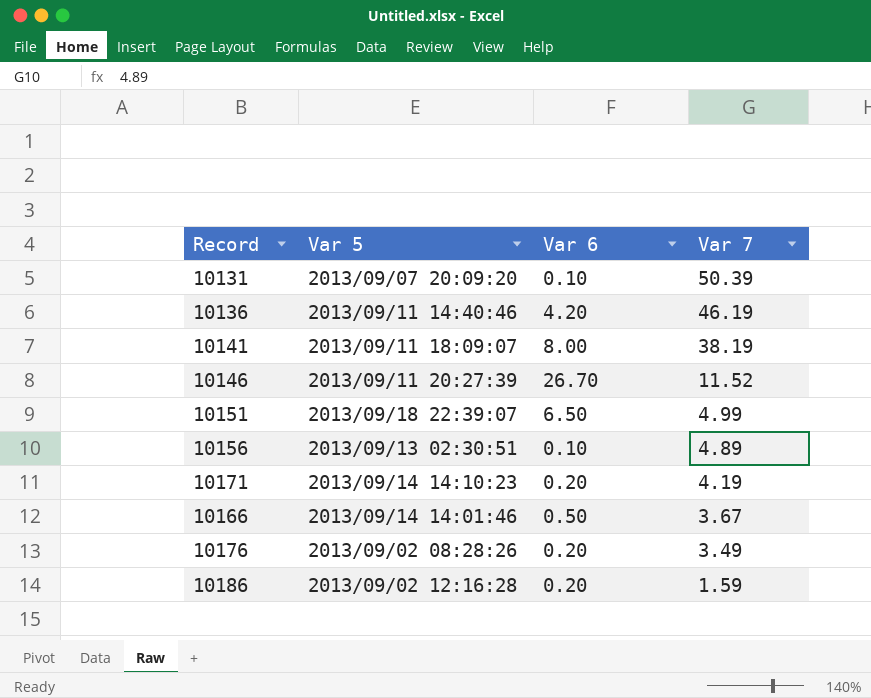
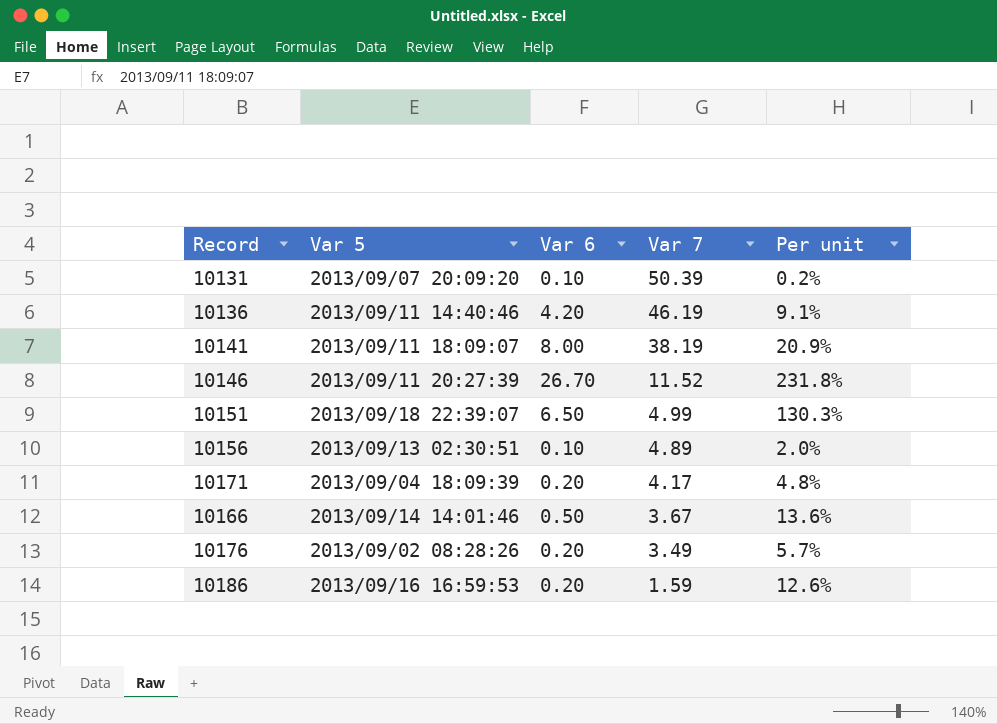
column Per unit | formula: none -> [Var 6] / [Var 7]
10171 | Var 5: 2013/09/14 14:10:23 -> 2013/09/04 18:09:39
10171 | Var 7: 4.19 -> 4.17
10186 | Var 5: 2013/09/02 12:16:28 -> 2013/09/16 16:59:53

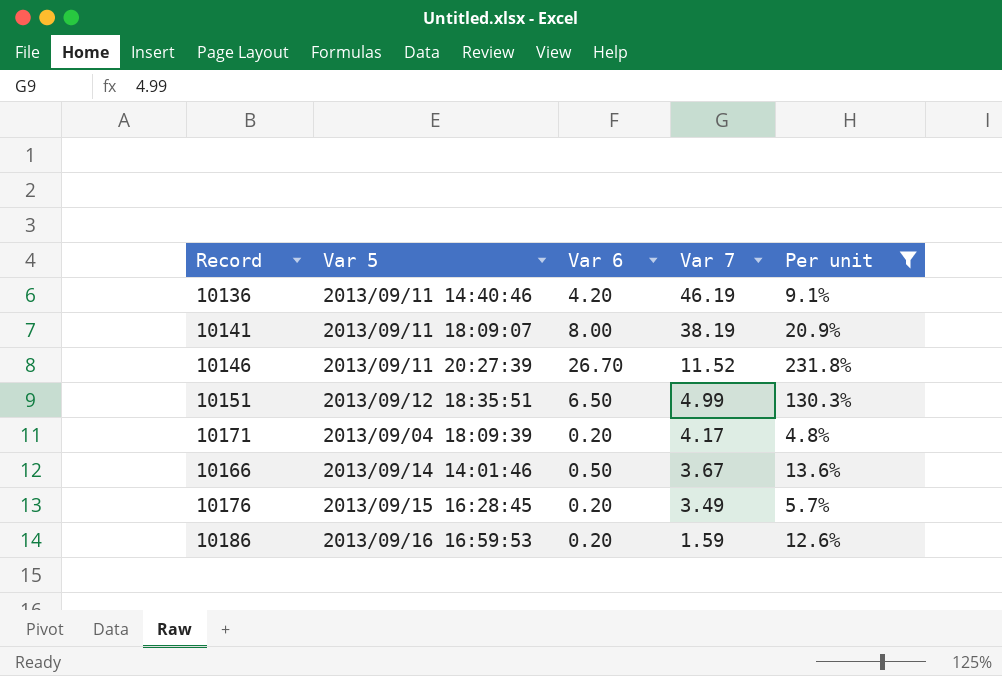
filter: none -> Per unit >= 4.8%
10151 | Var 5: 2013/09/18 22:39:07 -> 2013/09/12 18:35:51
10176 | Var 5: 2013/09/02 08:28:26 -> 2013/09/15 16:28:45

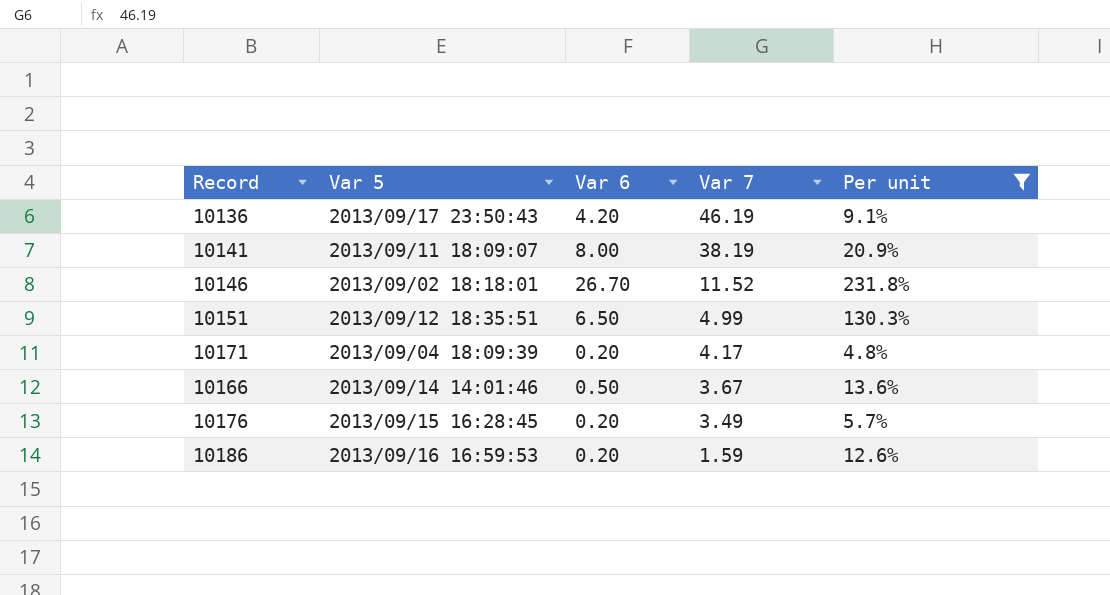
10136 | Var 5: 2013/09/11 14:40:46 -> 2013/09/17 23:50:43
10146 | Var 5: 2013/09/11 20:27:39 -> 2013/09/02 18:18:01

